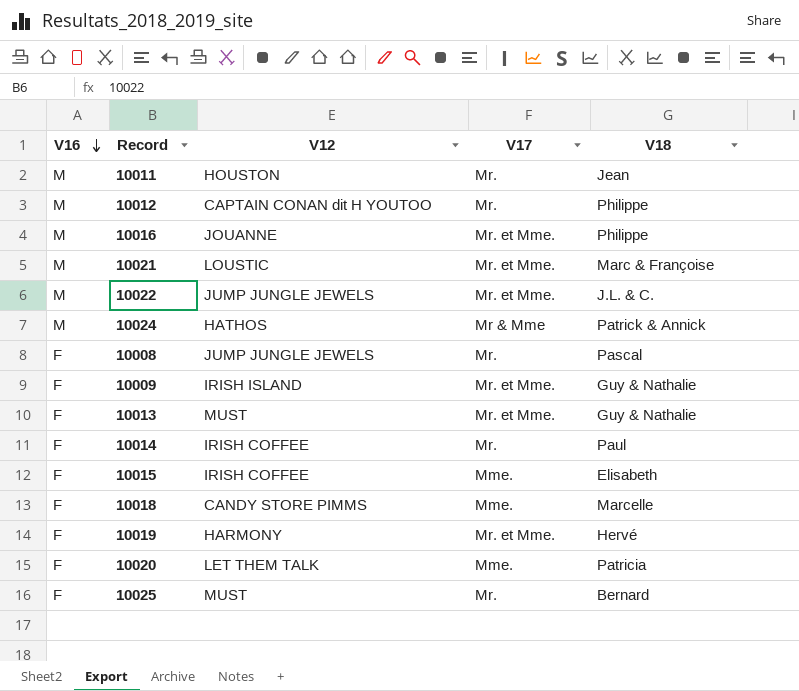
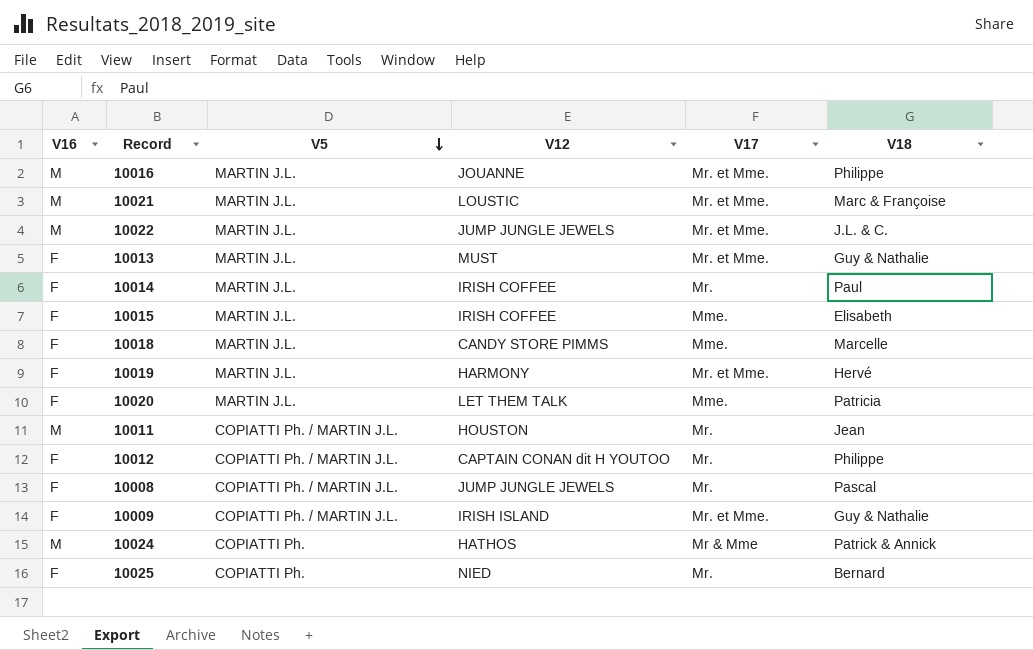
row order: V16 descending -> V5 descending
column V5 | position: none -> 3
10012 | V16: M -> F
10025 | V12: MUST -> NIED

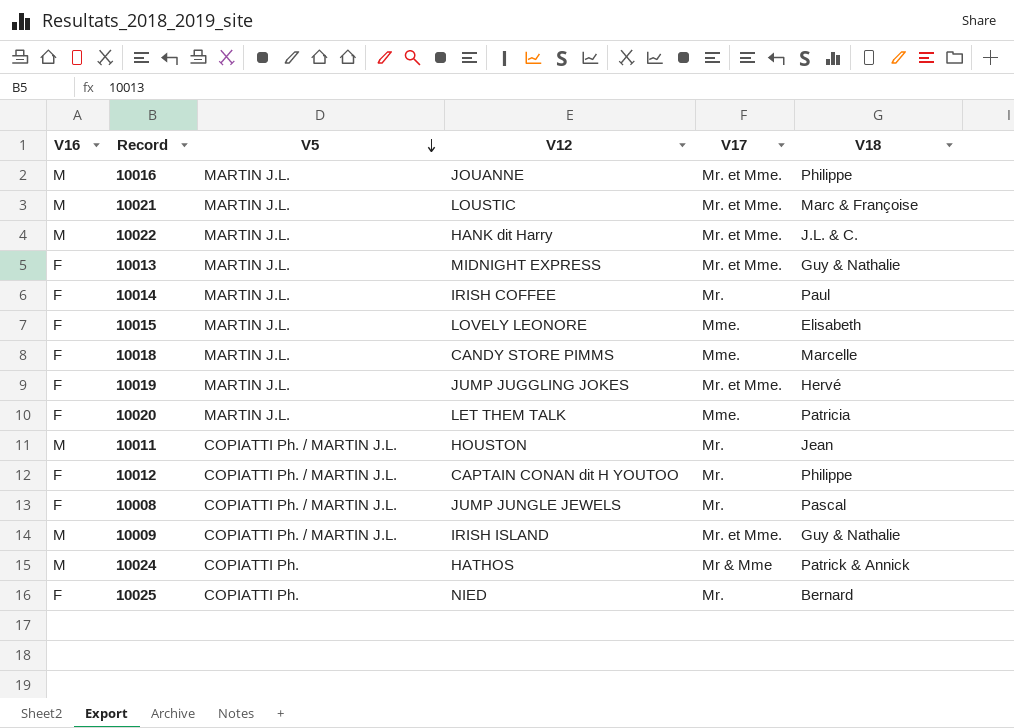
10022 | V12: JUMP JUNGLE JEWELS -> HANK dit Harry
10013 | V12: MUST -> MIDNIGHT EXPRESS
10015 | V12: IRISH COFFEE -> LOVELY LEONORE
10019 | V12: HARMONY -> JUMP JUGGLING JOKES
10009 | V16: F -> M

